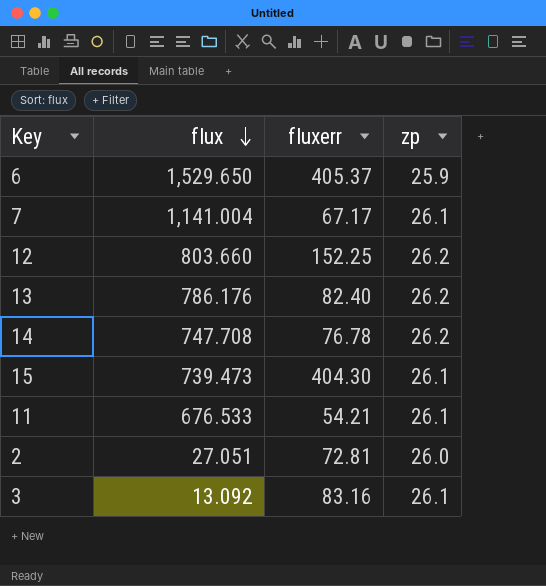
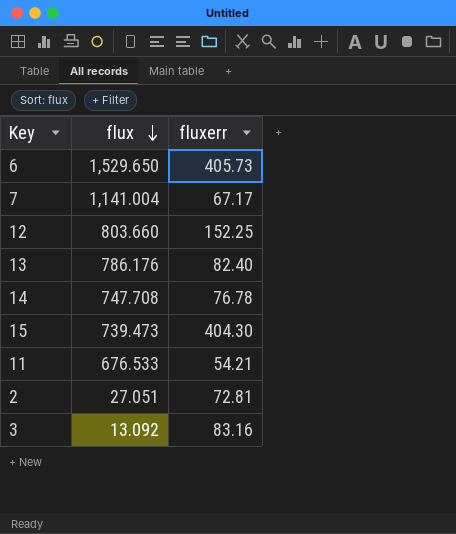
column zp | position: 4 -> none
6 | fluxerr: 405.37 -> 405.73

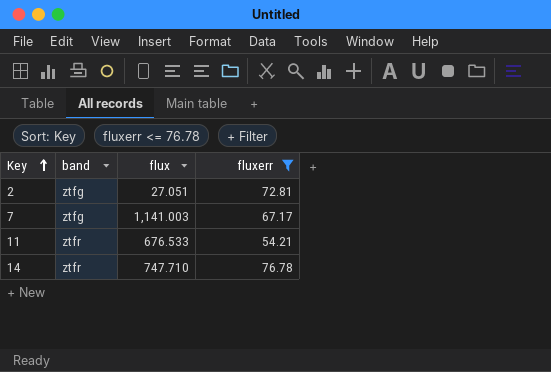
filter: none -> fluxerr <= 76.78
row order: flux descending -> Key ascending
column band | position: none -> 2
7 | flux: 1,141.004 -> 1,141.003
14 | flux: 747.708 -> 747.710

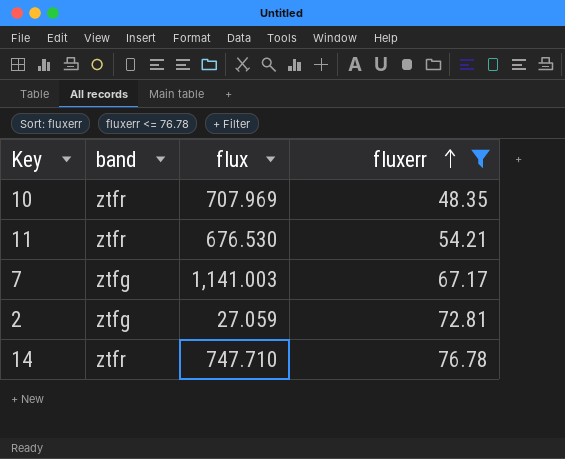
row order: Key ascending -> fluxerr ascending
row 10: none -> ztfr | 707.969 | 48.35
11 | flux: 676.533 -> 676.530
2 | flux: 27.051 -> 27.059

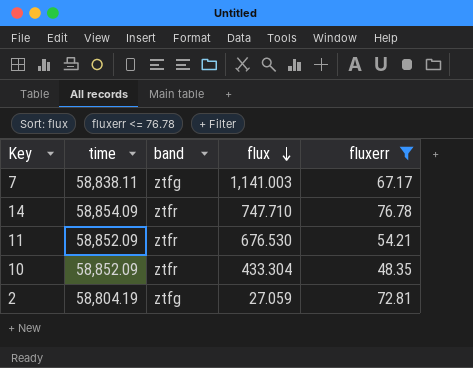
row order: fluxerr ascending -> flux descending
column time | position: none -> 2
10 | flux: 707.969 -> 433.304

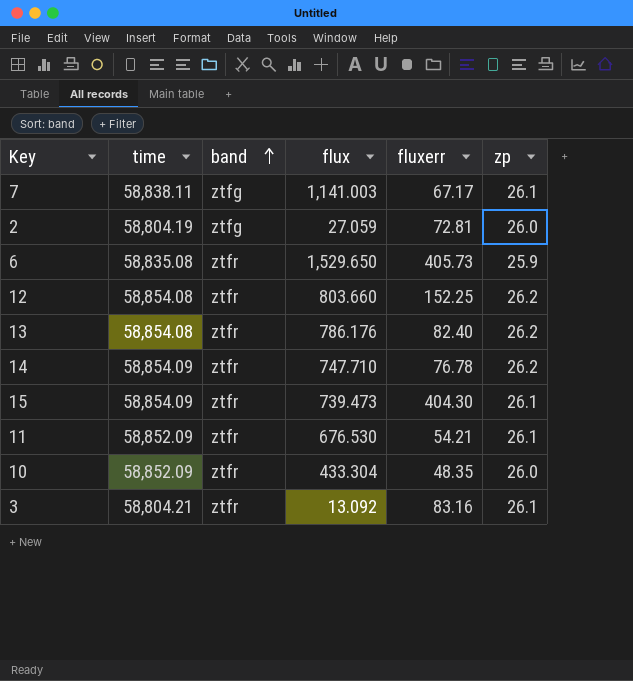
filter: fluxerr <= 76.78 -> none
row order: flux descending -> band ascending
column zp | position: none -> 6

